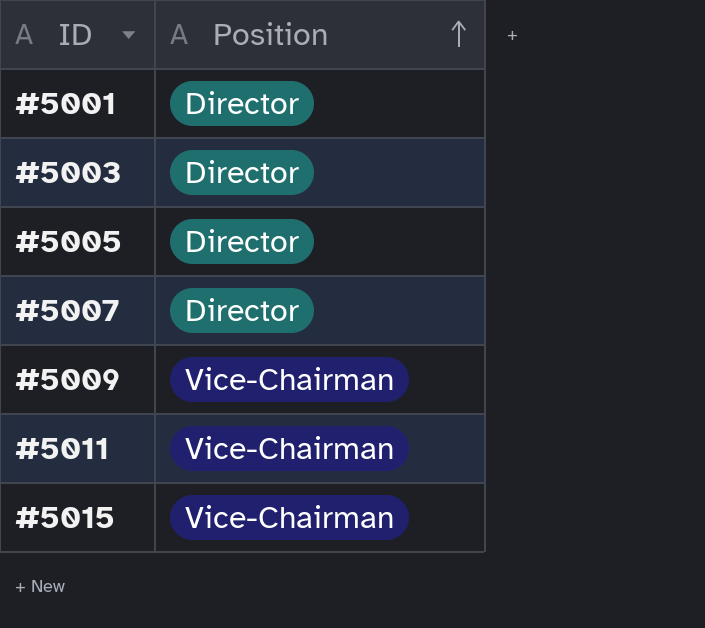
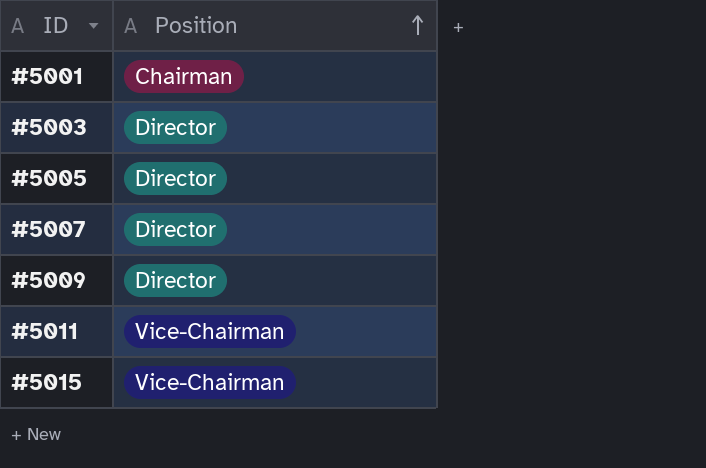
#5001 | Position: Director -> Chairman
#5009 | Position: Vice-Chairman -> Director

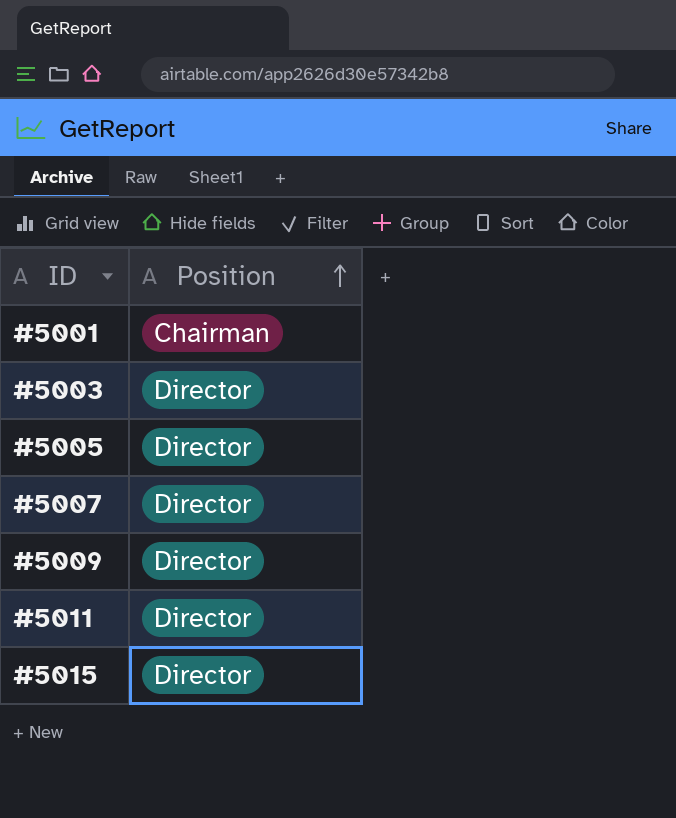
#5011 | Position: Vice-Chairman -> Director
#5015 | Position: Vice-Chairman -> Director

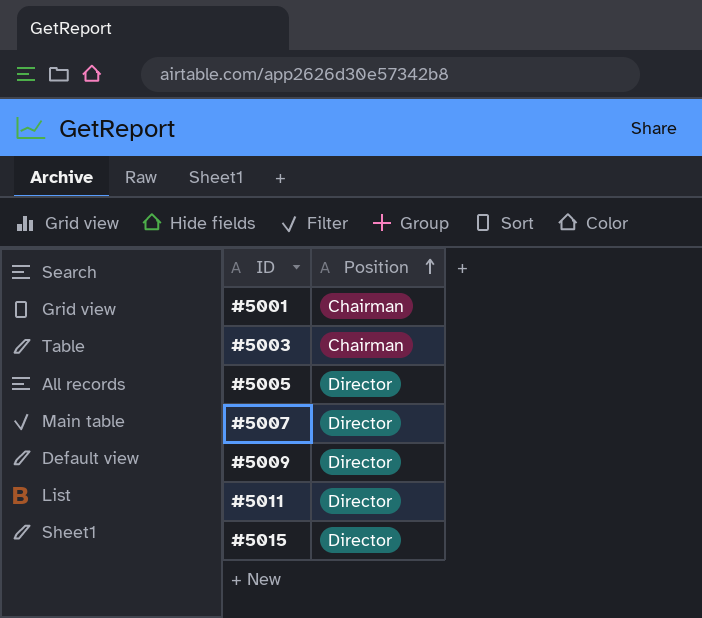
#5003 | Position: Director -> Chairman

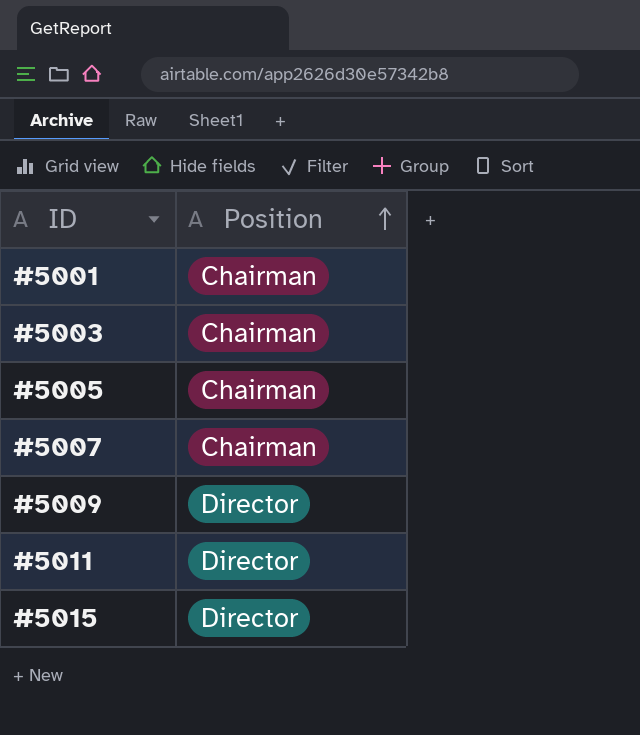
#5005 | Position: Director -> Chairman
#5007 | Position: Director -> Chairman

